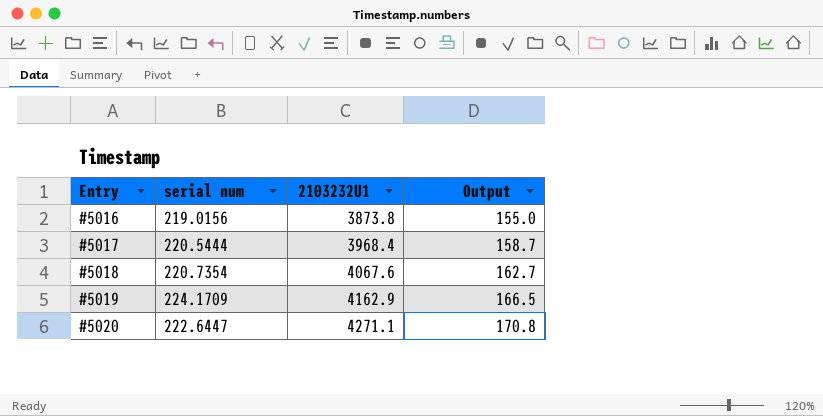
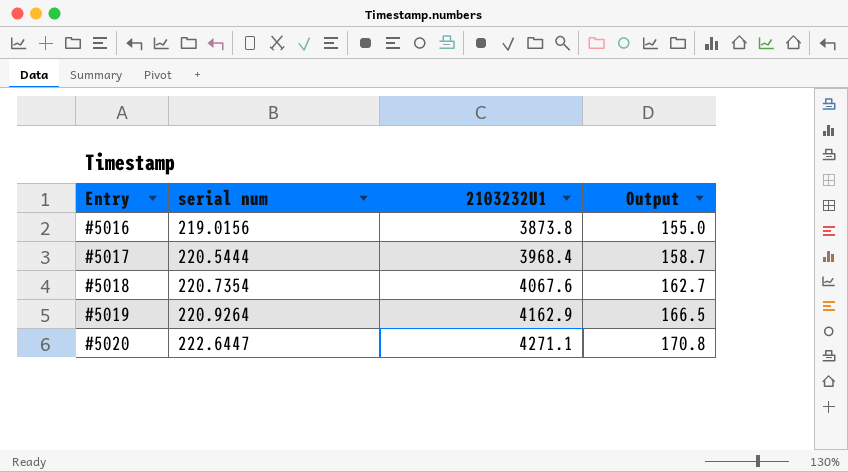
#5019 | serial num: 224.1709 -> 220.9264

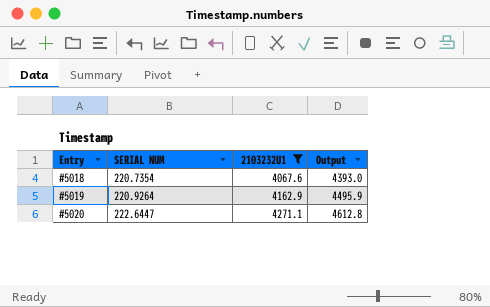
filter: none -> 2103232U1 >= 4067.6
column name: serial num -> SERIAL NUM
column Output | formula: [2103232U1] * 0.04 -> [2103232U1] * 1.08

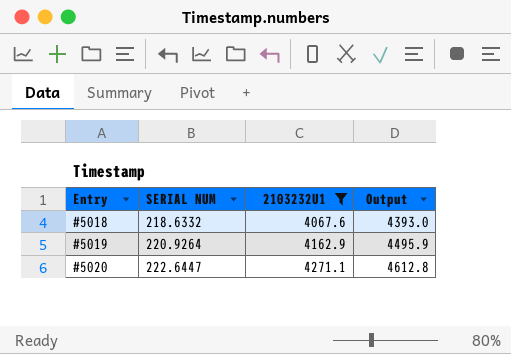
#5018 | SERIAL NUM: 220.7354 -> 218.6332

